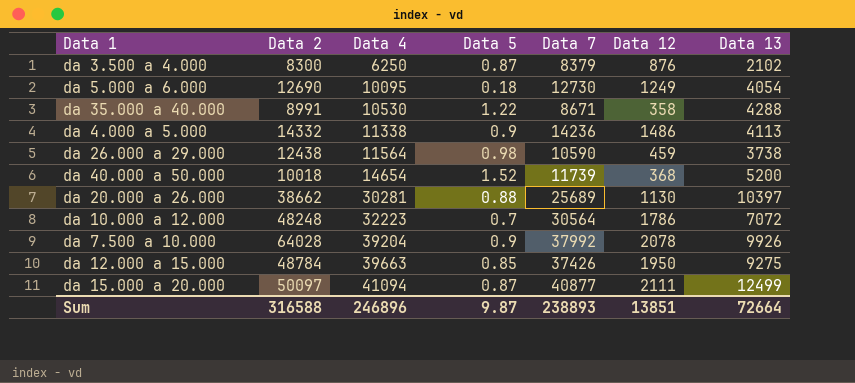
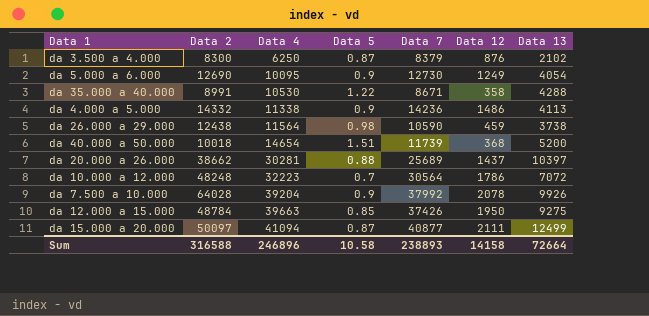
da 5.000 a 6.000 | Data 5: 0.18 -> 0.9
da 40.000 a 50.000 | Data 5: 1.52 -> 1.51
da 20.000 a 26.000 | Data 12: 1130 -> 1437
Sum | Data 5: 9.87 -> 10.58
Sum | Data 12: 13851 -> 14158

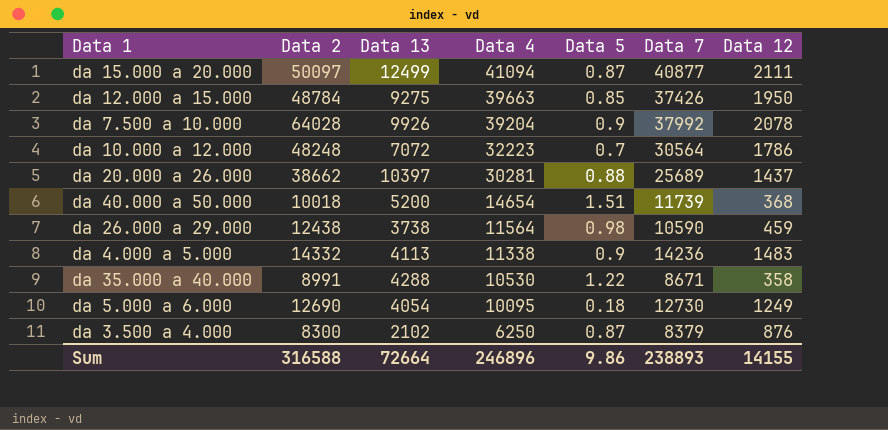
row order: Data 4 ascending -> Data 4 descending
column Data 13 | position: 7 -> 3
da 4.000 a 5.000 | Data 12: 1486 -> 1483
da 5.000 a 6.000 | Data 5: 0.9 -> 0.18
Sum | Data 5: 10.58 -> 9.86
Sum | Data 12: 14158 -> 14155

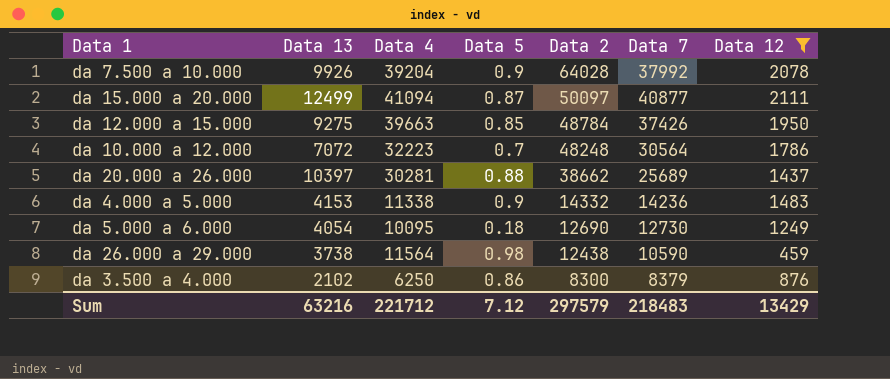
filter: none -> Data 12 >= 459
row order: Data 4 descending -> Data 2 descending
column Data 2 | position: 2 -> 5
da 4.000 a 5.000 | Data 13: 4113 -> 4153
da 3.500 a 4.000 | Data 5: 0.87 -> 0.86
Sum | Data 13: 72664 -> 63216
Sum | Data 4: 246896 -> 221712
Sum | Data 5: 9.86 -> 7.12
Sum | Data 2: 316588 -> 297579
Sum | Data 7: 238893 -> 218483
Sum | Data 12: 14155 -> 13429

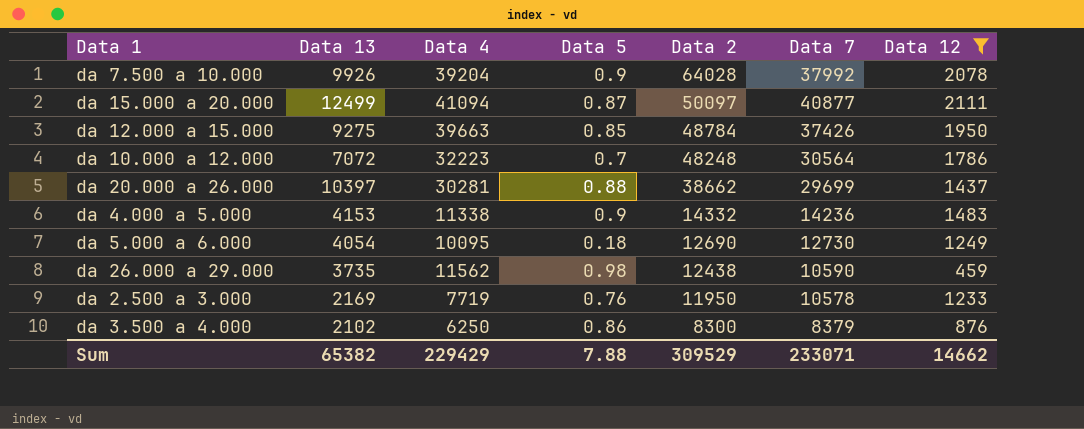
da 20.000 a 26.000 | Data 7: 25689 -> 29699
da 26.000 a 29.000 | Data 13: 3738 -> 3735
da 26.000 a 29.000 | Data 4: 11564 -> 11562
row da 2.500 a 3.000: none -> 2169 | 7719 | 0.76 | 11950 | 10578 | 1233
Sum | Data 13: 63216 -> 65382
Sum | Data 4: 221712 -> 229429
Sum | Data 5: 7.12 -> 7.88
Sum | Data 2: 297579 -> 309529
Sum | Data 7: 218483 -> 233071
Sum | Data 12: 13429 -> 14662

